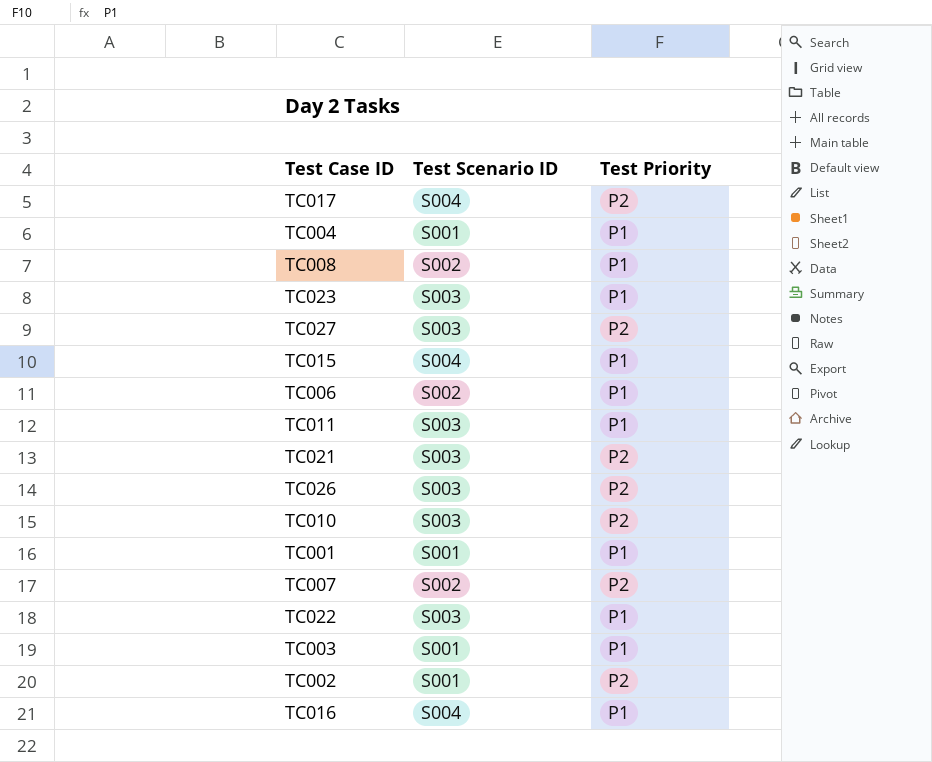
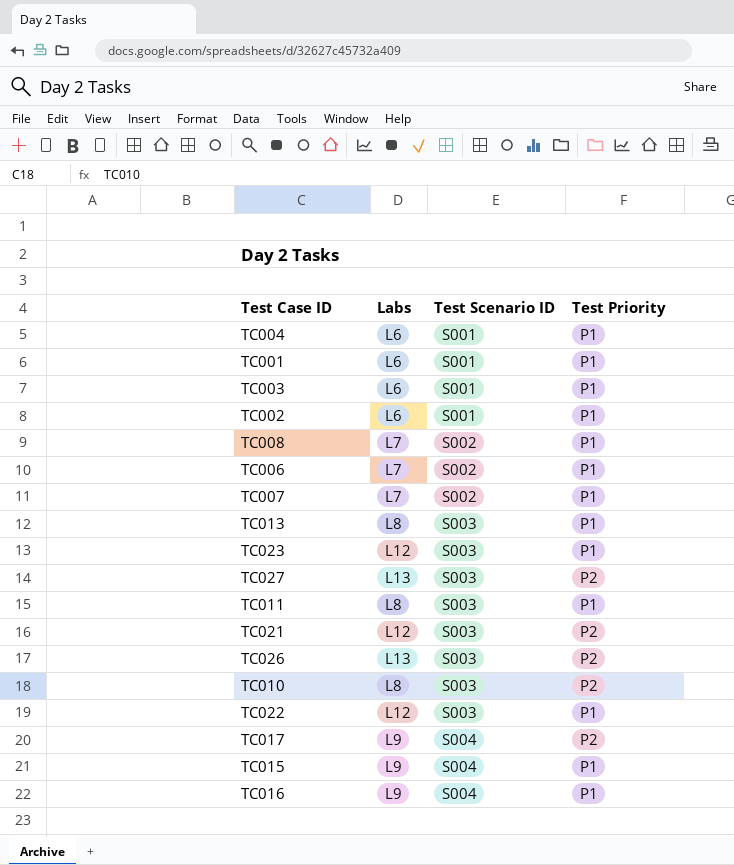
row order: none -> Test Scenario ID ascending
column Labs | position: none -> 2
TC002 | Test Priority: P2 -> P1
TC007 | Test Priority: P2 -> P1
row TC013: none -> L8 | S003 | P1

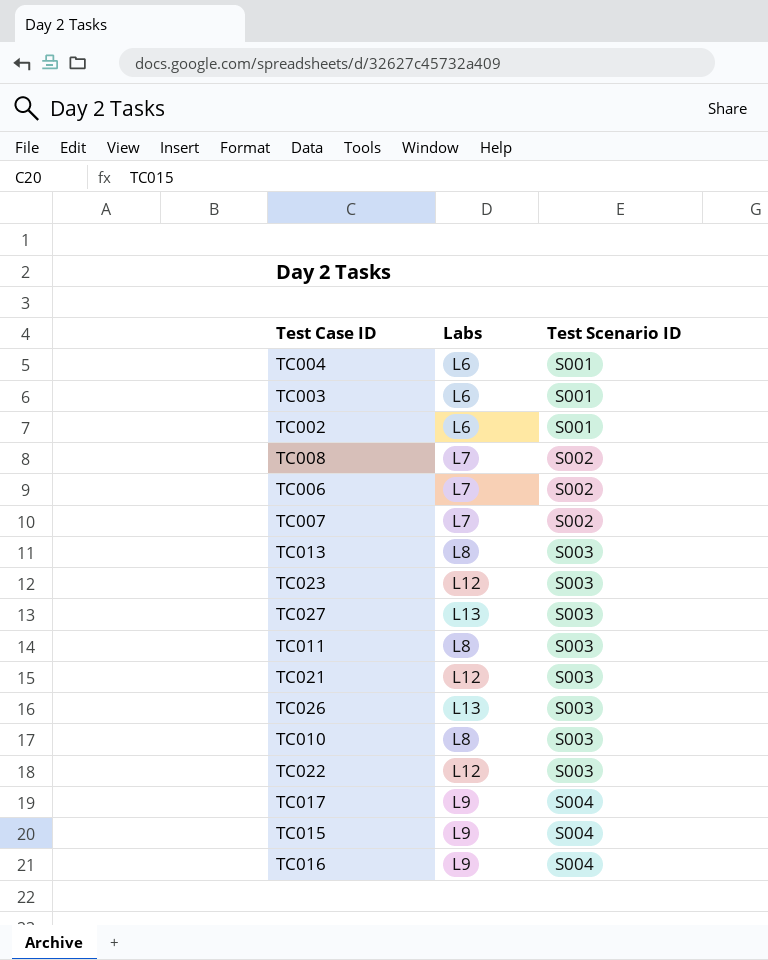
column Test Priority | position: 4 -> none
row TC001: L6 | S001 | P1 -> none

